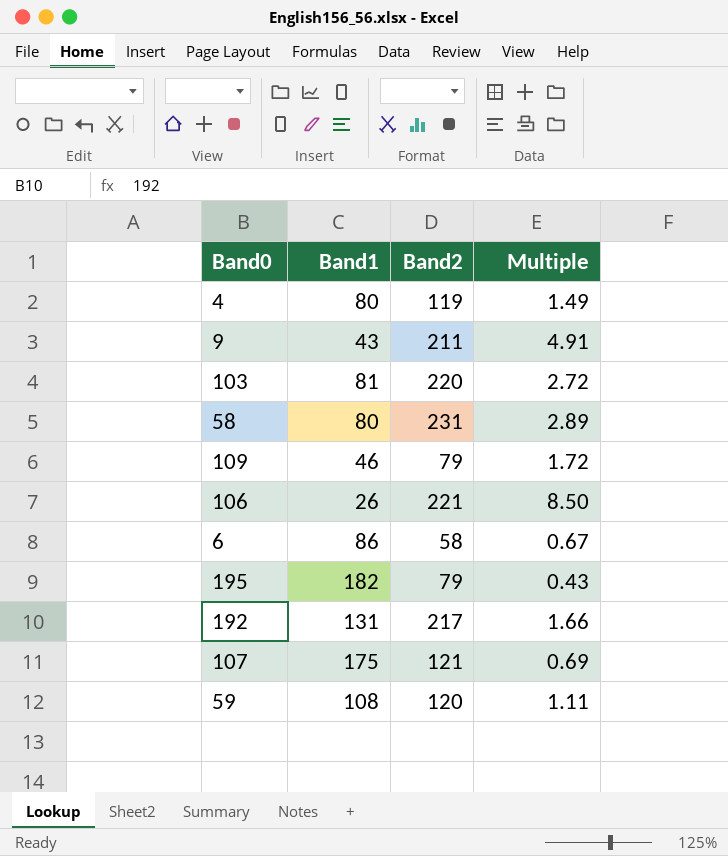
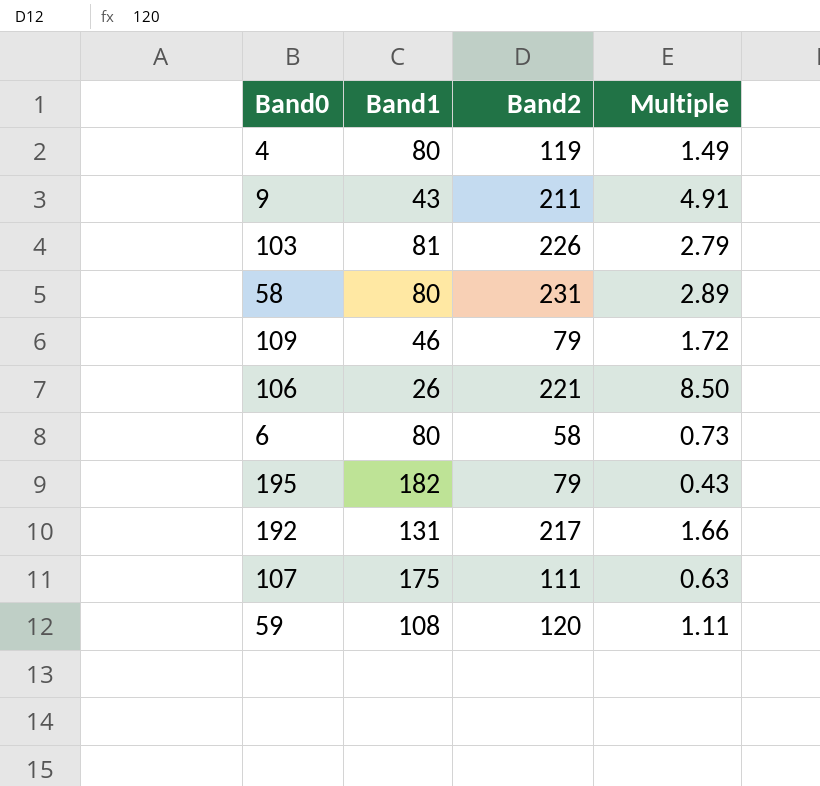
103 | Band2: 220 -> 226
103 | Multiple: 2.72 -> 2.79
6 | Band1: 86 -> 80
6 | Multiple: 0.67 -> 0.73
107 | Band2: 121 -> 111
107 | Multiple: 0.69 -> 0.63

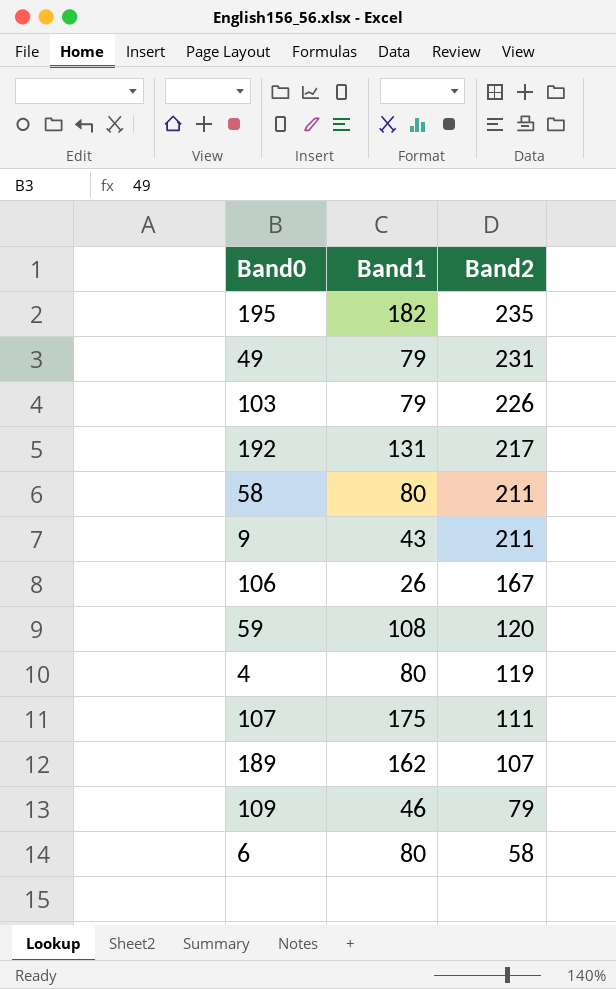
row order: none -> Band2 descending
column Multiple | formula: [Band2] / [Band1] -> none
195 | Band2: 79 -> 235
row 49: none -> 79 | 231
103 | Band1: 81 -> 79
58 | Band2: 231 -> 211
106 | Band2: 221 -> 167
row 189: none -> 162 | 107

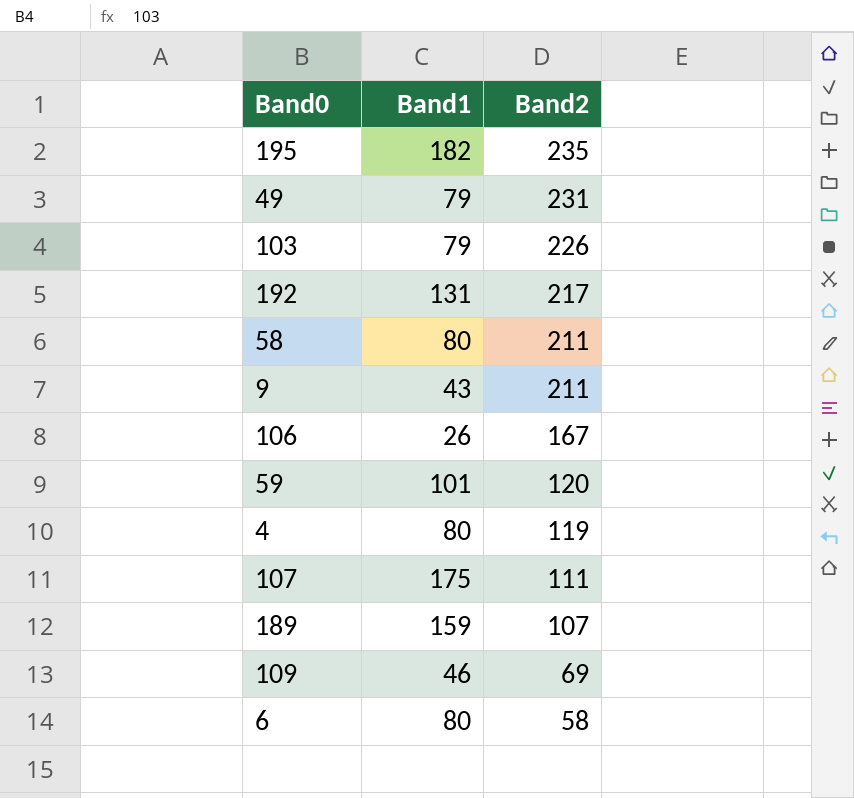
59 | Band1: 108 -> 101
189 | Band1: 162 -> 159
109 | Band2: 79 -> 69

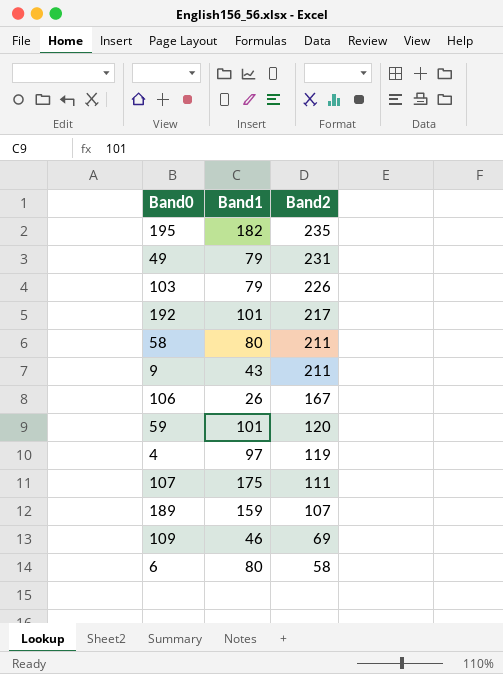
192 | Band1: 131 -> 101
4 | Band1: 80 -> 97

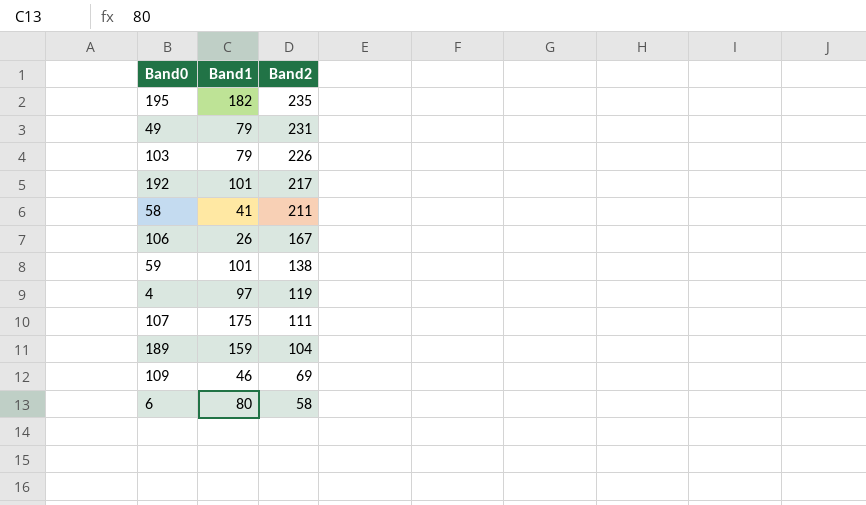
row 9: 43 | 211 -> none
58 | Band1: 80 -> 41
59 | Band2: 120 -> 138
189 | Band2: 107 -> 104

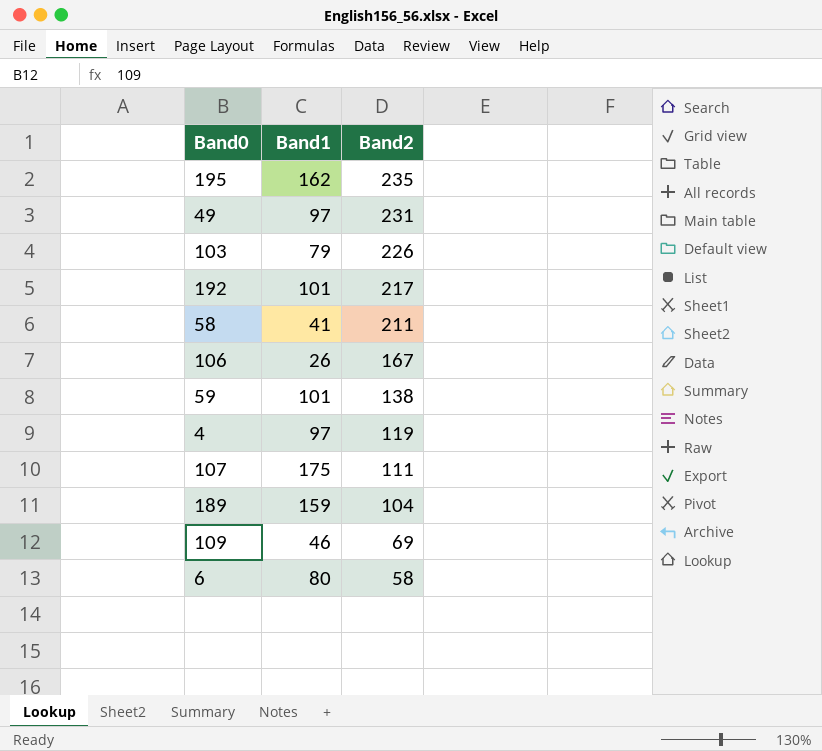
195 | Band1: 182 -> 162
49 | Band1: 79 -> 97

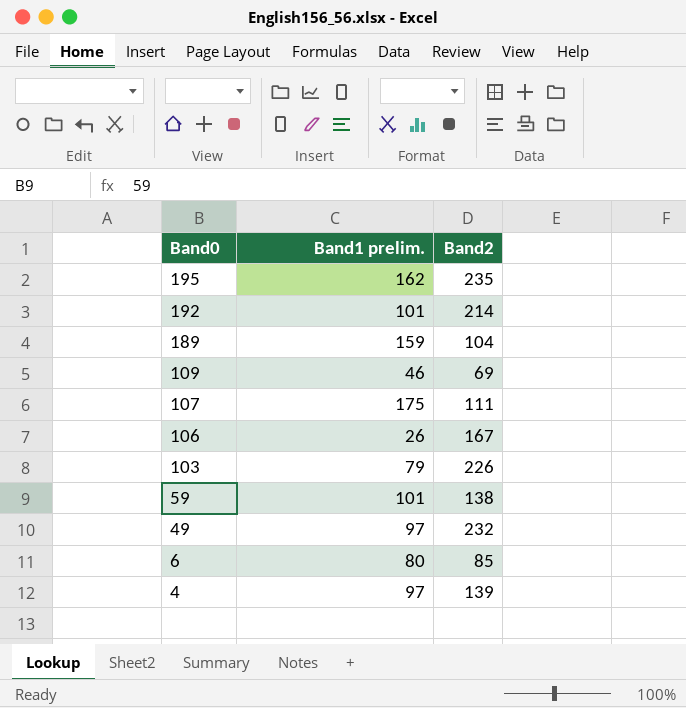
row order: Band2 descending -> Band0 descending
column name: Band1 -> Band1 prelim.
row 58: 41 | 211 -> none
192 | Band2: 217 -> 214
49 | Band2: 231 -> 232
6 | Band2: 58 -> 85
4 | Band2: 119 -> 139

